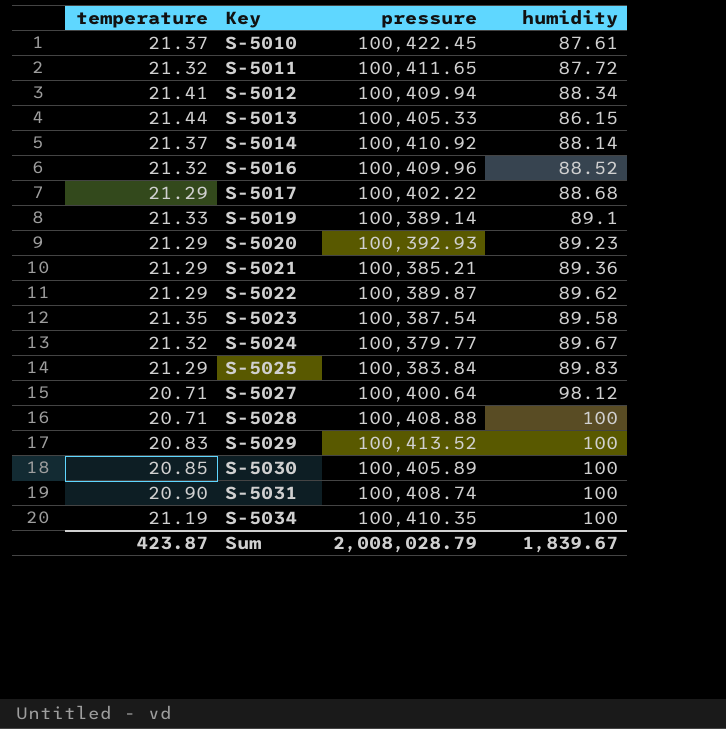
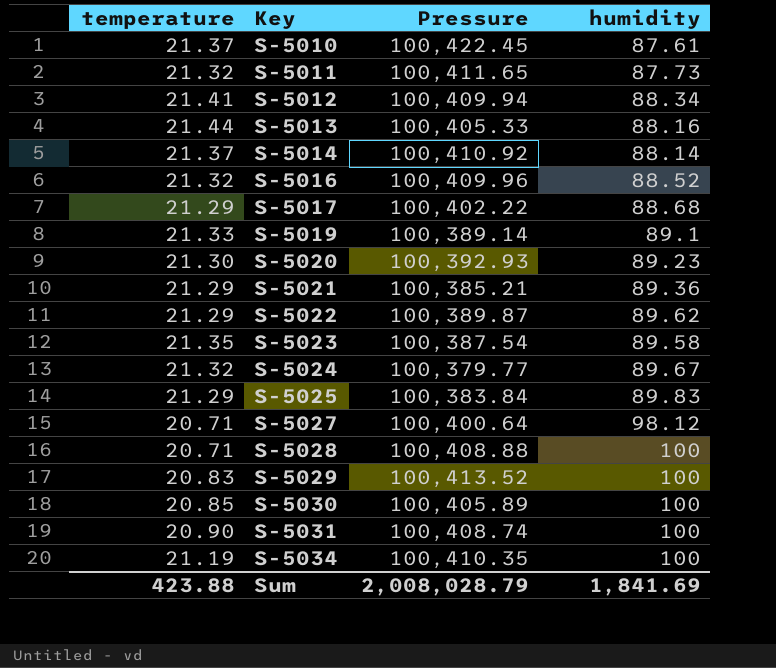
column name: pressure -> Pressure
S-5011 | humidity: 87.72 -> 87.73
S-5013 | humidity: 86.15 -> 88.16
S-5020 | temperature: 21.29 -> 21.30
Sum | temperature: 423.87 -> 423.88
Sum | humidity: 1,839.67 -> 1,841.69

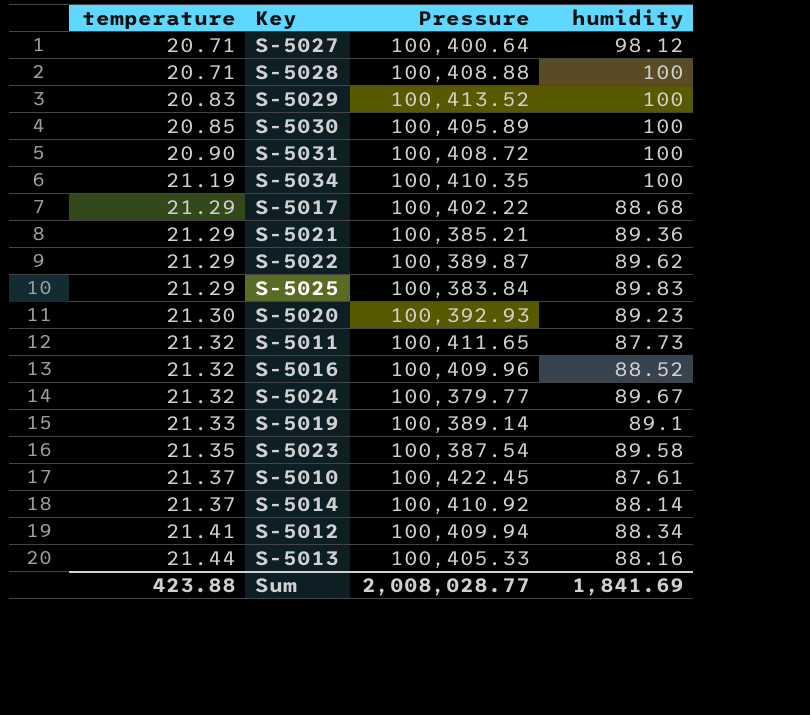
row order: Key ascending -> temperature ascending
S-5031 | Pressure: 100,408.74 -> 100,408.72
Sum | Pressure: 2,008,028.79 -> 2,008,028.77

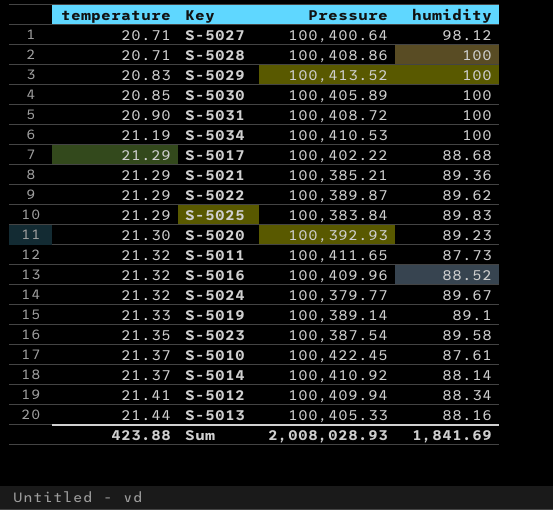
S-5028 | Pressure: 100,408.88 -> 100,408.86
S-5034 | Pressure: 100,410.35 -> 100,410.53
Sum | Pressure: 2,008,028.77 -> 2,008,028.93

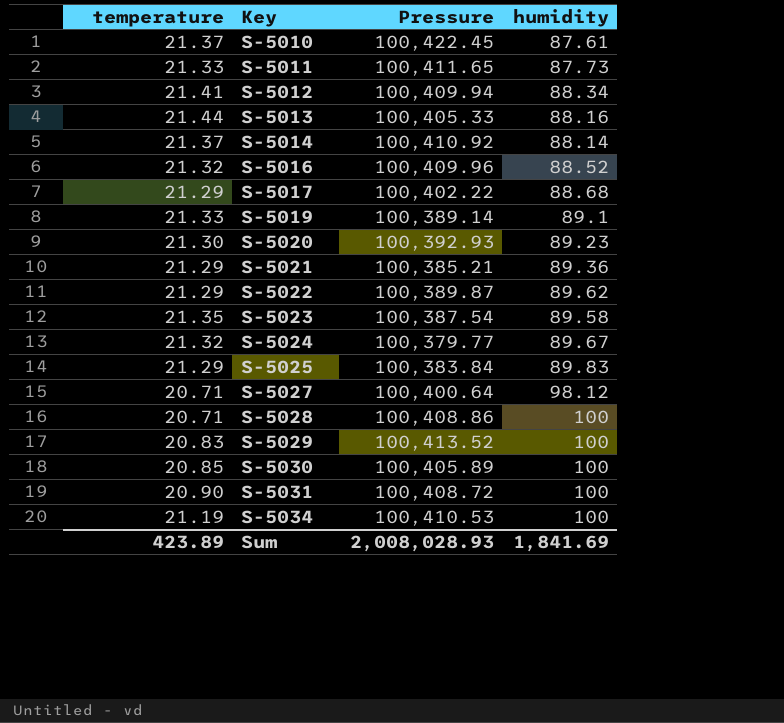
row order: temperature ascending -> Key ascending
S-5011 | temperature: 21.32 -> 21.33
Sum | temperature: 423.88 -> 423.89

